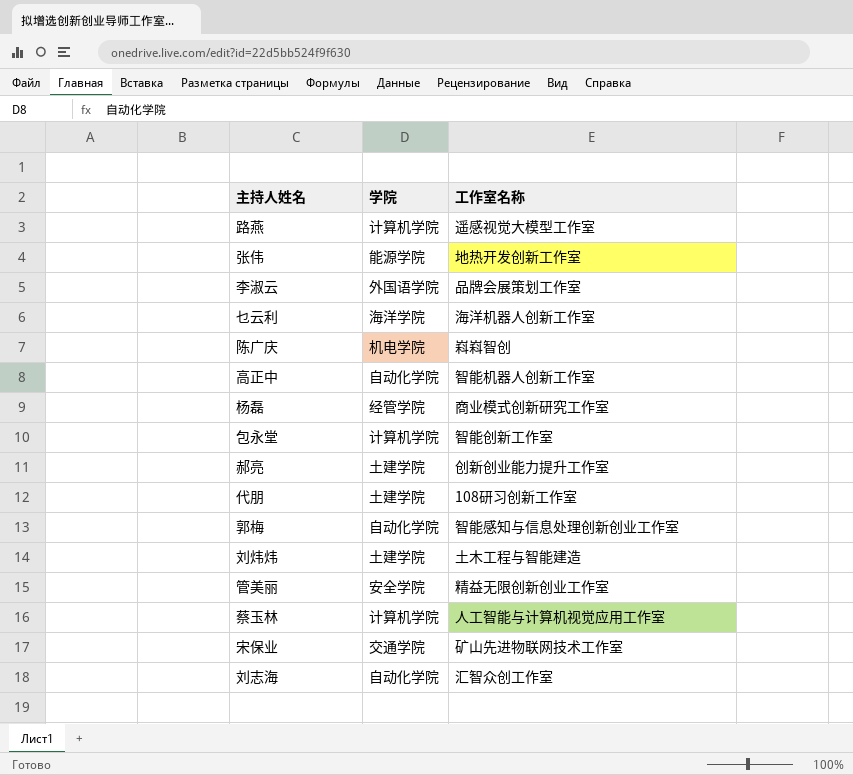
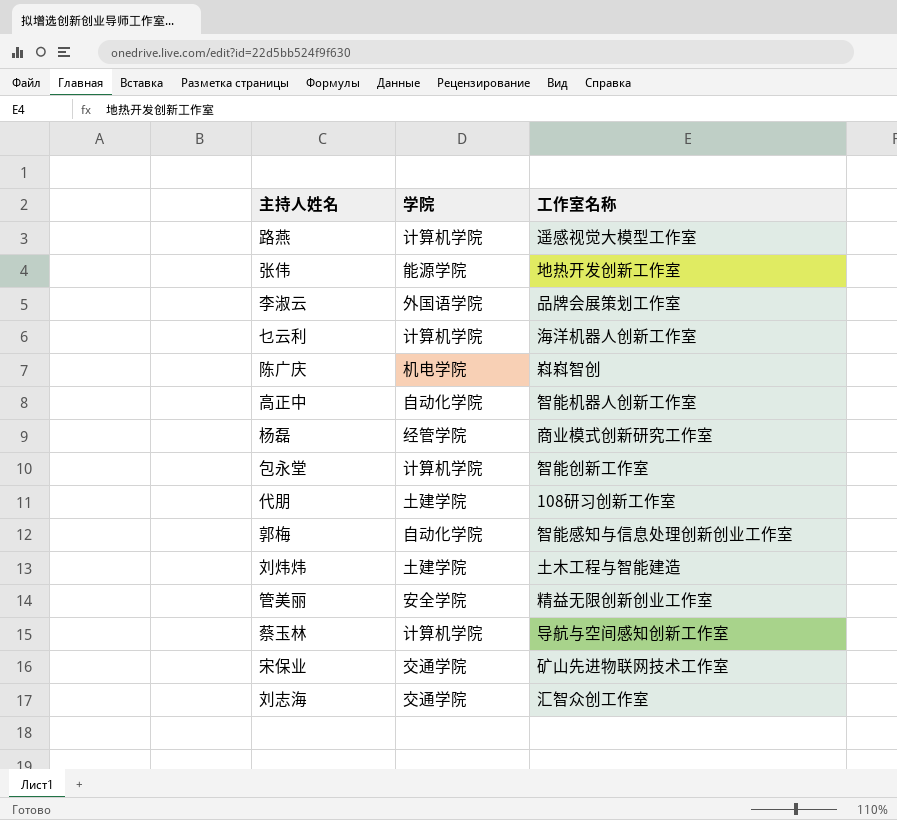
row 郝亮: 土建学院 | 创新创业能力提升工作室 -> none
乜云利 | 学院: 海洋学院 -> 计算机学院
蔡玉林 | 工作室名称: 人工智能与计算机视觉应用工作室 -> 导航与空间感知创新工作室
刘志海 | 学院: 自动化学院 -> 交通学院

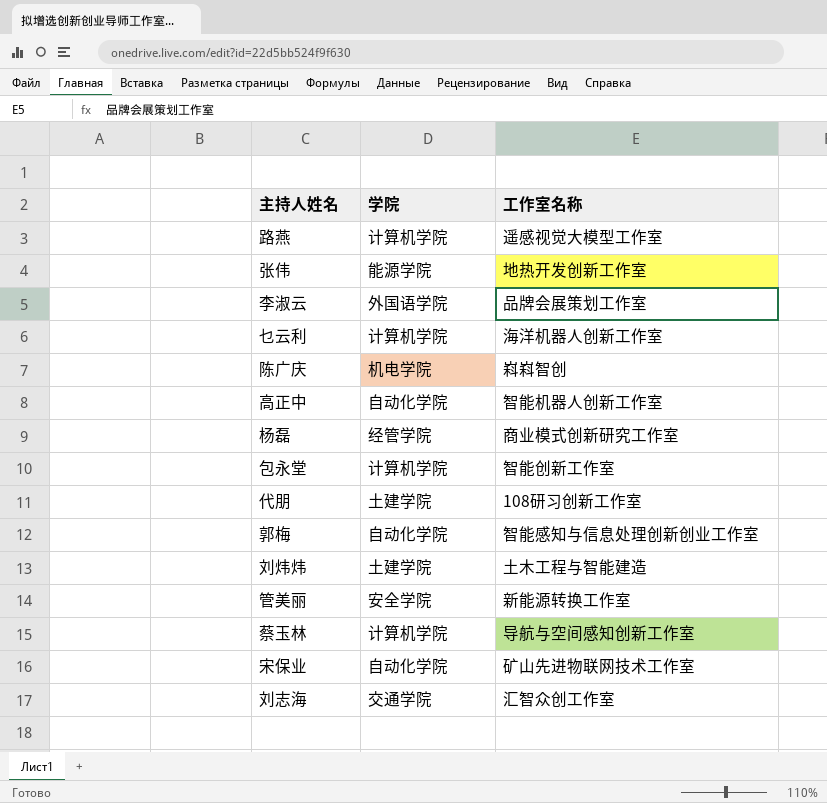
管美丽 | 工作室名称: 精益无限创新创业工作室 -> 新能源转换工作室
宋保业 | 学院: 交通学院 -> 自动化学院

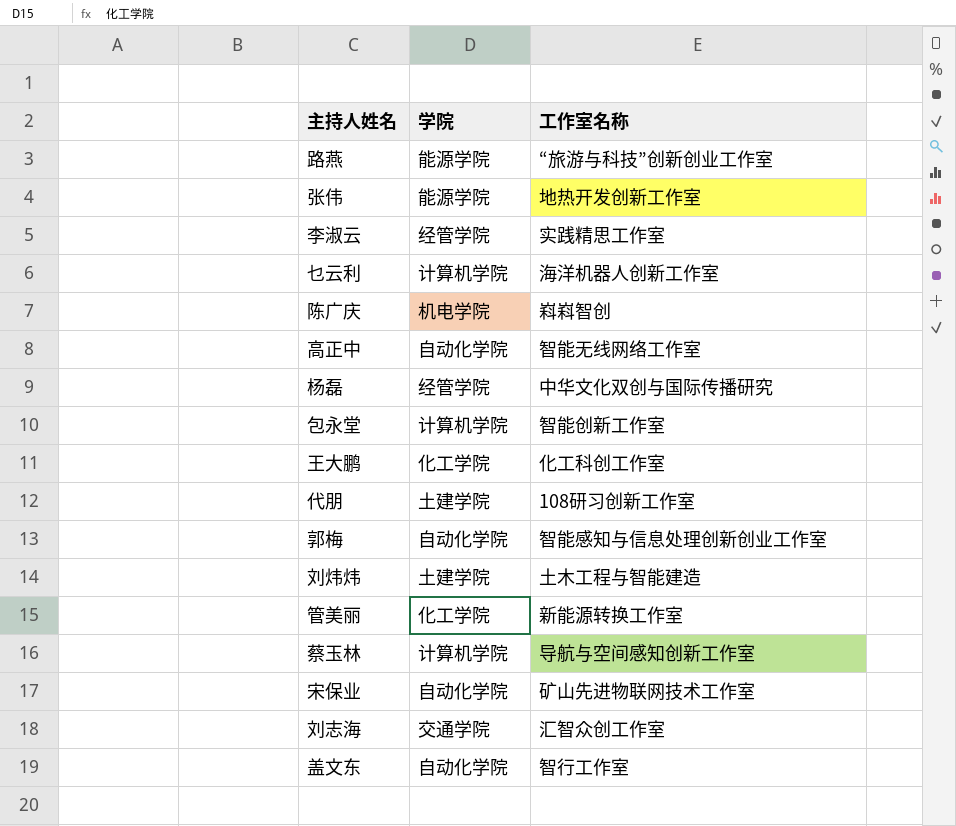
路燕 | 学院: 计算机学院 -> 能源学院
路燕 | 工作室名称: 遥感视觉大模型工作室 -> “旅游与科技”创新创业工作室
李淑云 | 学院: 外国语学院 -> 经管学院
李淑云 | 工作室名称: 品牌会展策划工作室 -> 实践精思工作室
高正中 | 工作室名称: 智能机器人创新工作室 -> 智能无线网络工作室
杨磊 | 工作室名称: 商业模式创新研究工作室 -> 中华文化双创与国际传播研究
row 王大鹏: none -> 化工学院 | 化工科创工作室
管美丽 | 学院: 安全学院 -> 化工学院
row 盖文东: none -> 自动化学院 | 智行工作室

